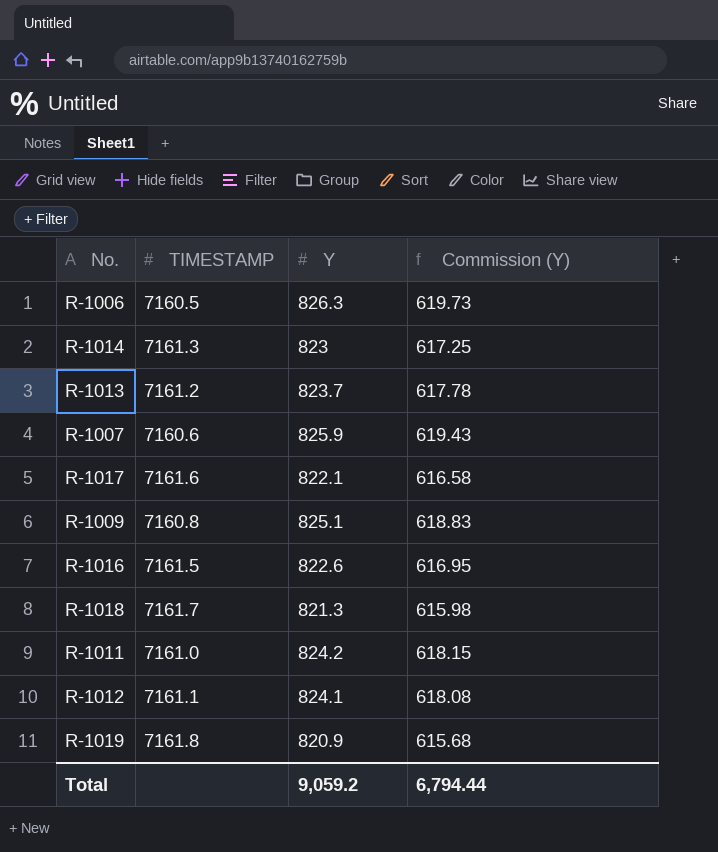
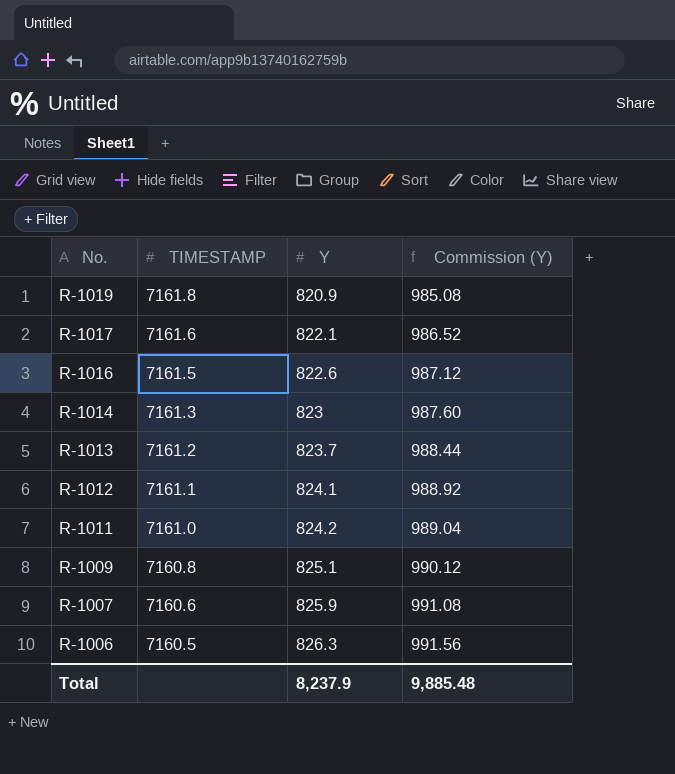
row order: none -> No. descending
column Commission (Y) | formula: [Y] * 0.75 -> [Y] * 1.2
row R-1018: 7161.7 | 821.3 | 615.98 -> none
Total | Y: 9,059.2 -> 8,237.9
Total | Commission (Y): 6,794.44 -> 9,885.48

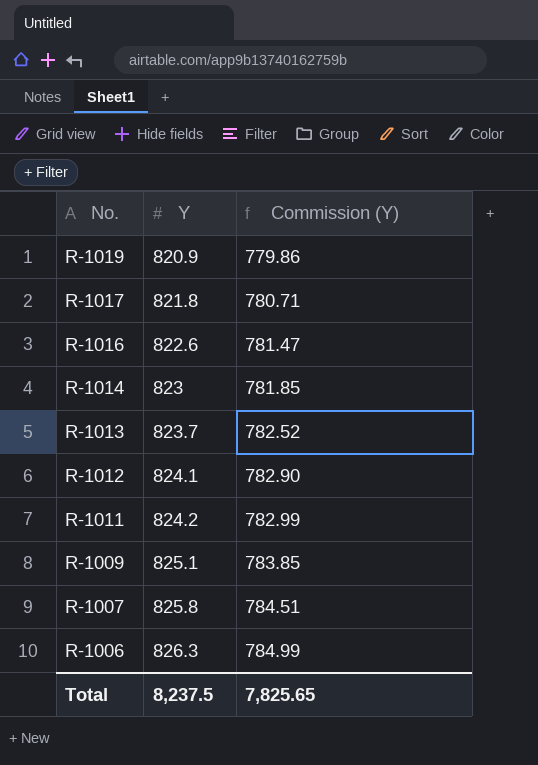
column TIMESTAMP | position: 2 -> none
column Commission (Y) | formula: [Y] * 1.2 -> [Y] * 0.95
R-1017 | Y: 822.1 -> 821.8
R-1007 | Y: 825.9 -> 825.8
Total | Y: 8,237.9 -> 8,237.5
Total | Commission (Y): 9,885.48 -> 7,825.65

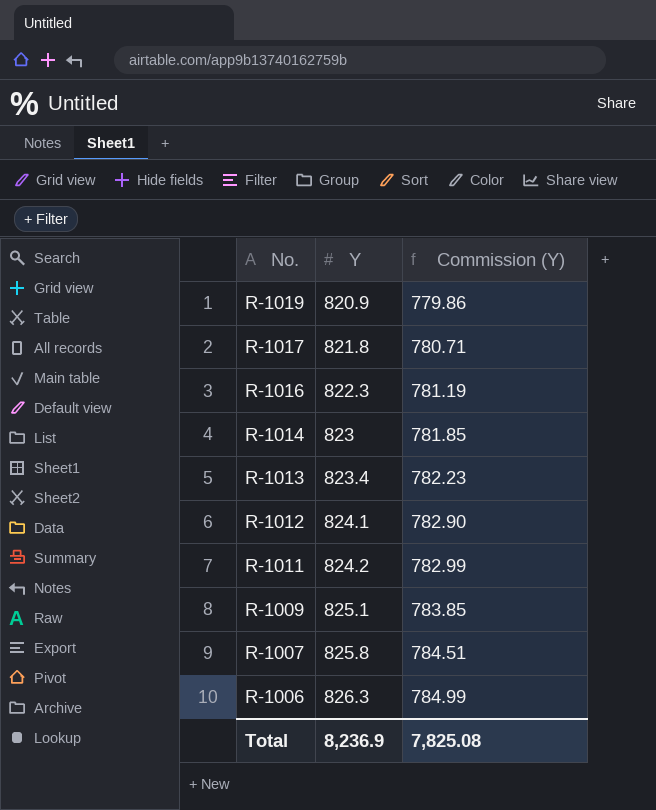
R-1016 | Y: 822.6 -> 822.3
R-1016 | Commission (Y): 781.47 -> 781.19
R-1013 | Y: 823.7 -> 823.4
R-1013 | Commission (Y): 782.52 -> 782.23
Total | Y: 8,237.5 -> 8,236.9
Total | Commission (Y): 7,825.65 -> 7,825.08

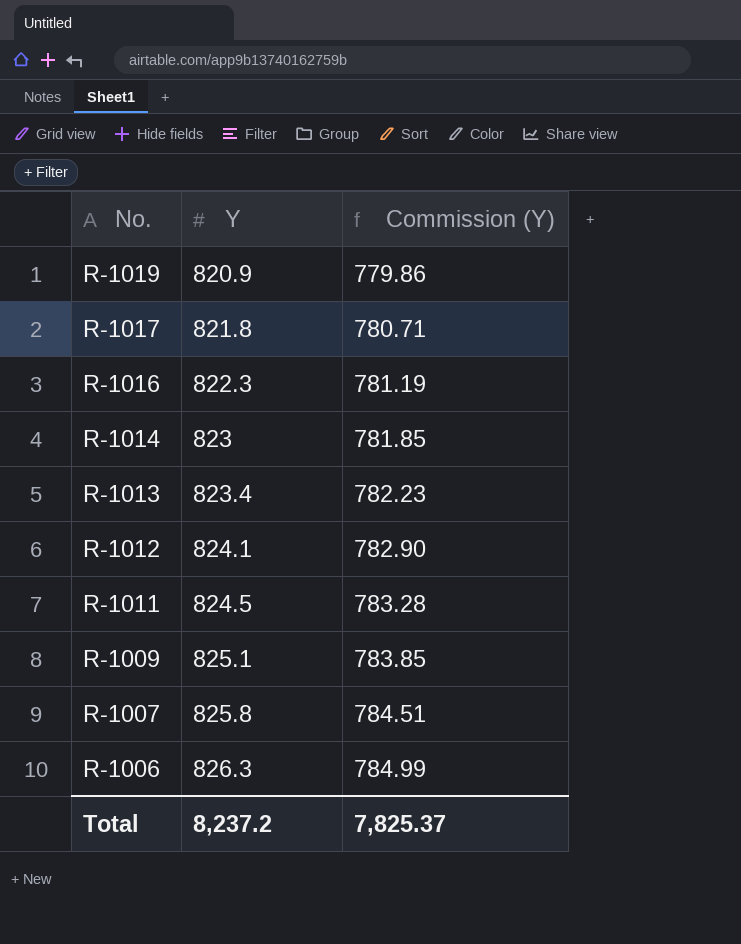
R-1011 | Y: 824.2 -> 824.5
R-1011 | Commission (Y): 782.99 -> 783.28
Total | Y: 8,236.9 -> 8,237.2
Total | Commission (Y): 7,825.08 -> 7,825.37

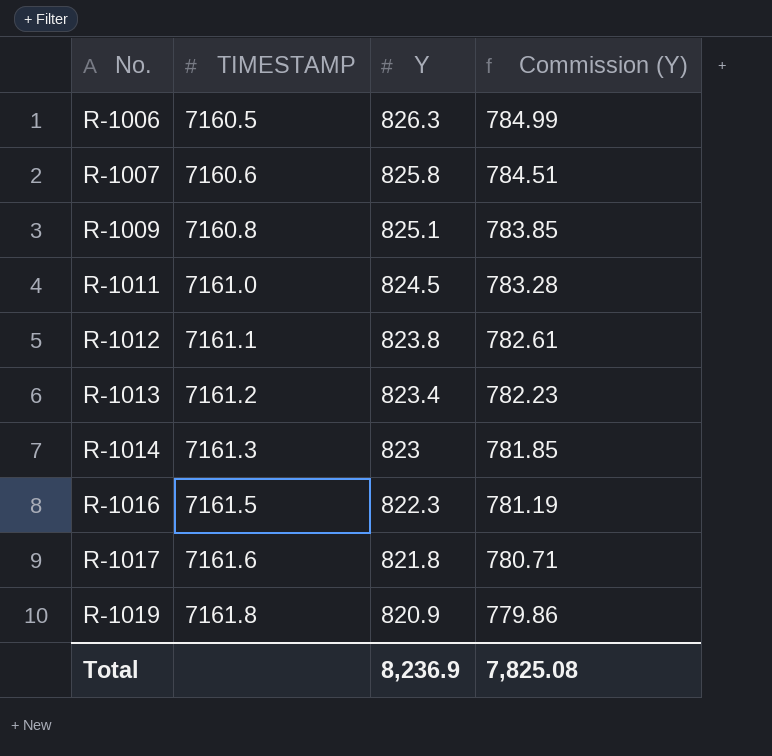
row order: No. descending -> No. ascending
column TIMESTAMP | position: none -> 2
R-1012 | Y: 824.1 -> 823.8
R-1012 | Commission (Y): 782.90 -> 782.61
Total | Y: 8,237.2 -> 8,236.9
Total | Commission (Y): 7,825.37 -> 7,825.08

